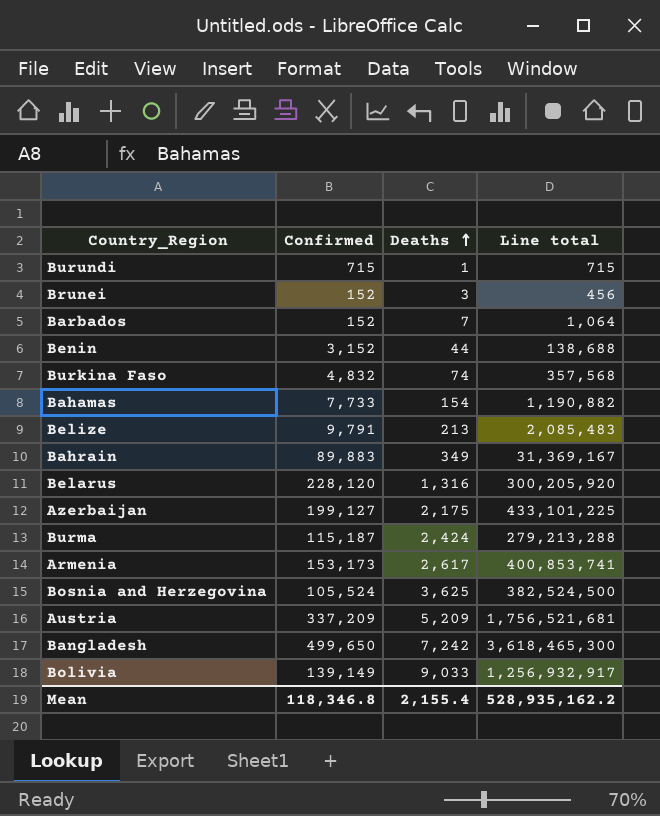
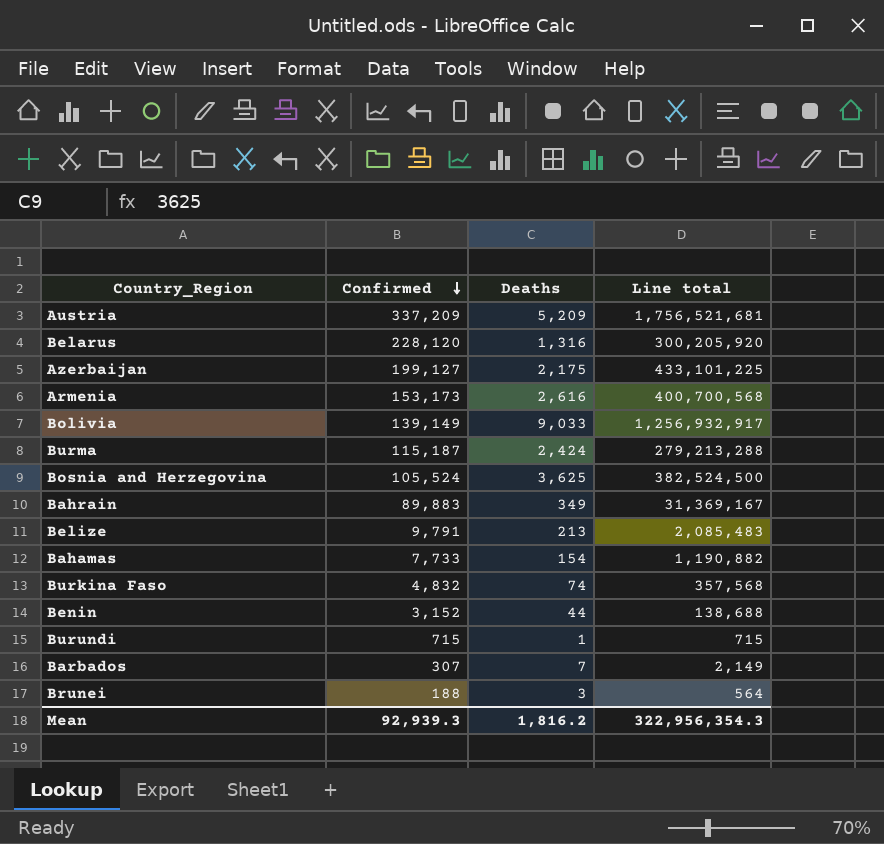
row order: Deaths ascending -> Confirmed descending
row Bangladesh: 499,650 | 7,242 | 3,618,465,300 -> none
Armenia | Deaths: 2,617 -> 2,616
Armenia | Line total: 400,853,741 -> 400,700,568
Barbados | Confirmed: 152 -> 307
Barbados | Line total: 1,064 -> 2,149
Brunei | Confirmed: 152 -> 188
Brunei | Line total: 456 -> 564
Mean | Confirmed: 118,346.8 -> 92,939.3
Mean | Deaths: 2,155.4 -> 1,816.2
Mean | Line total: 528,935,162.2 -> 322,956,354.3

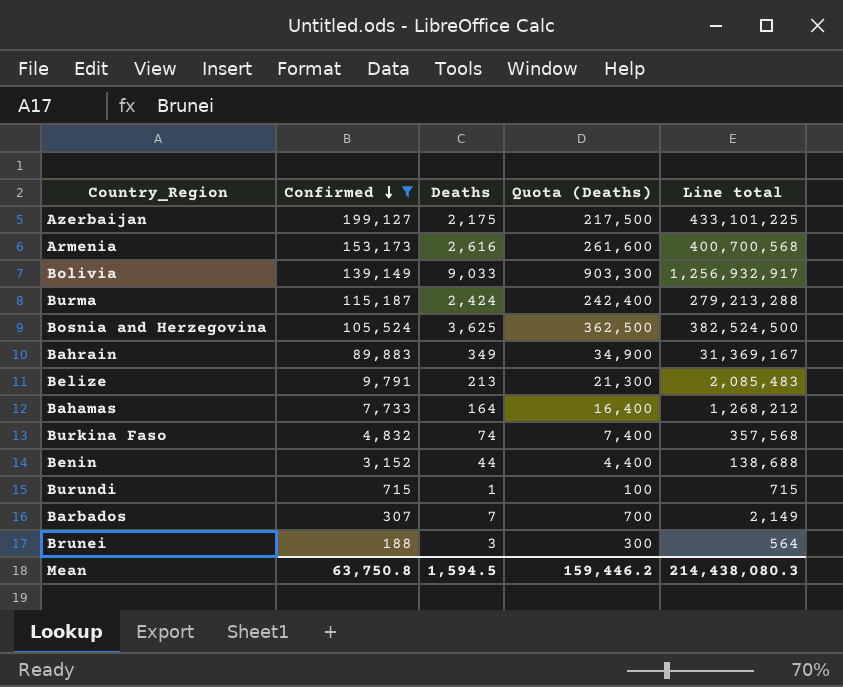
filter: none -> Confirmed <= 199,127
column Quota (Deaths) | formula: none -> [Deaths] * 100
Bahamas | Deaths: 154 -> 164
Bahamas | Line total: 1,190,882 -> 1,268,212
Mean | Confirmed: 92,939.3 -> 63,750.8
Mean | Deaths: 1,816.2 -> 1,594.5
Mean | Line total: 322,956,354.3 -> 214,438,080.3

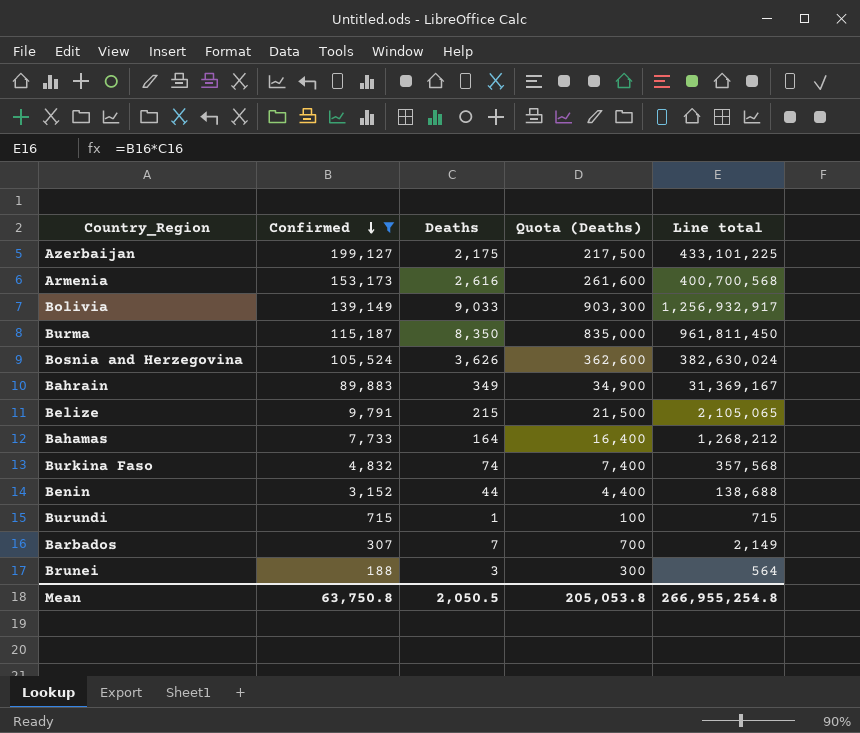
Burma | Deaths: 2,424 -> 8,350
Burma | Quota (Deaths): 242,400 -> 835,000
Burma | Line total: 279,213,288 -> 961,811,450
Bosnia and Herzegovina | Deaths: 3,625 -> 3,626
Bosnia and Herzegovina | Quota (Deaths): 362,500 -> 362,600
Bosnia and Herzegovina | Line total: 382,524,500 -> 382,630,024
Belize | Deaths: 213 -> 215
Belize | Quota (Deaths): 21,300 -> 21,500
Belize | Line total: 2,085,483 -> 2,105,065
Mean | Deaths: 1,594.5 -> 2,050.5
Mean | Quota (Deaths): 159,446.2 -> 205,053.8
Mean | Line total: 214,438,080.3 -> 266,955,254.8

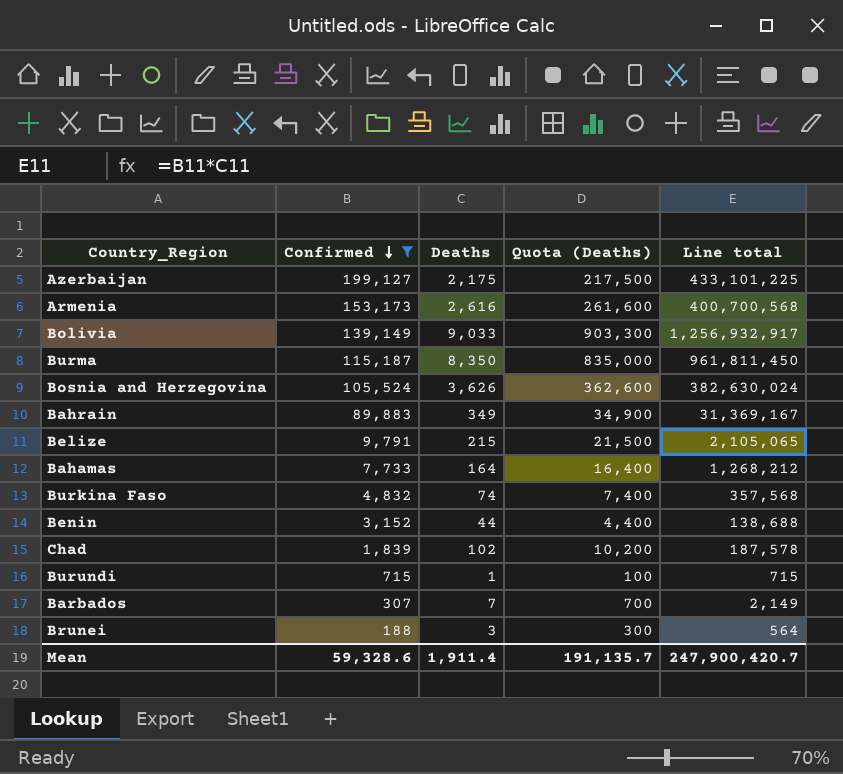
row Chad: none -> 1,839 | 102 | 10,200 | 187,578
Mean | Confirmed: 63,750.8 -> 59,328.6
Mean | Deaths: 2,050.5 -> 1,911.4
Mean | Quota (Deaths): 205,053.8 -> 191,135.7
Mean | Line total: 266,955,254.8 -> 247,900,420.7

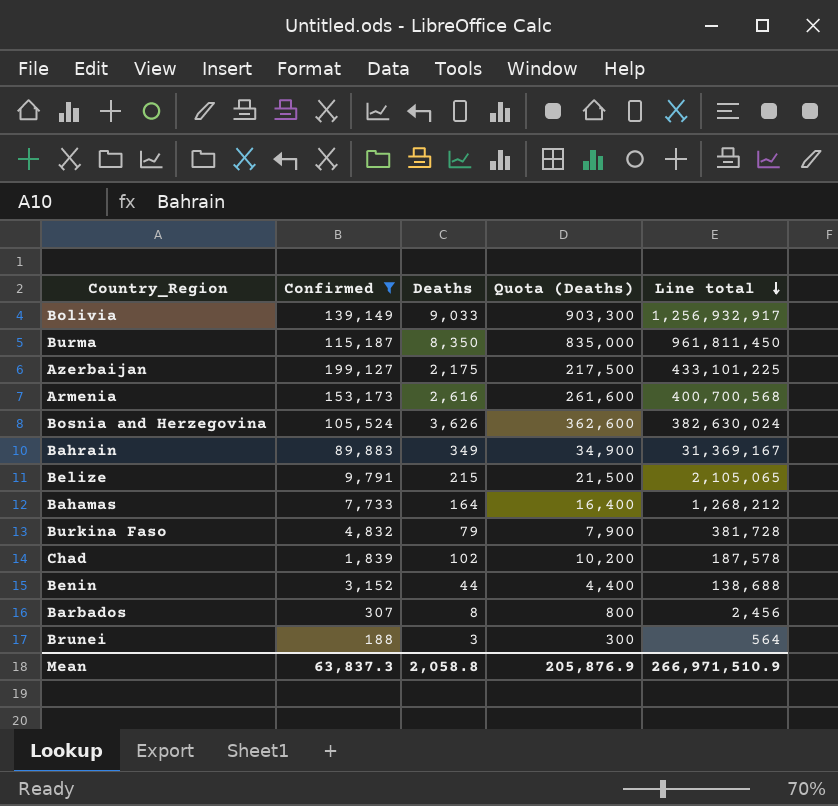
row order: Confirmed descending -> Line total descending
row Burundi: 715 | 1 | 100 | 715 -> none
Burkina Faso | Deaths: 74 -> 79
Burkina Faso | Quota (Deaths): 7,400 -> 7,900
Burkina Faso | Line total: 357,568 -> 381,728
Barbados | Deaths: 7 -> 8
Barbados | Quota (Deaths): 700 -> 800
Barbados | Line total: 2,149 -> 2,456
Mean | Confirmed: 59,328.6 -> 63,837.3
Mean | Deaths: 1,911.4 -> 2,058.8
Mean | Quota (Deaths): 191,135.7 -> 205,876.9
Mean | Line total: 247,900,420.7 -> 266,971,510.9

